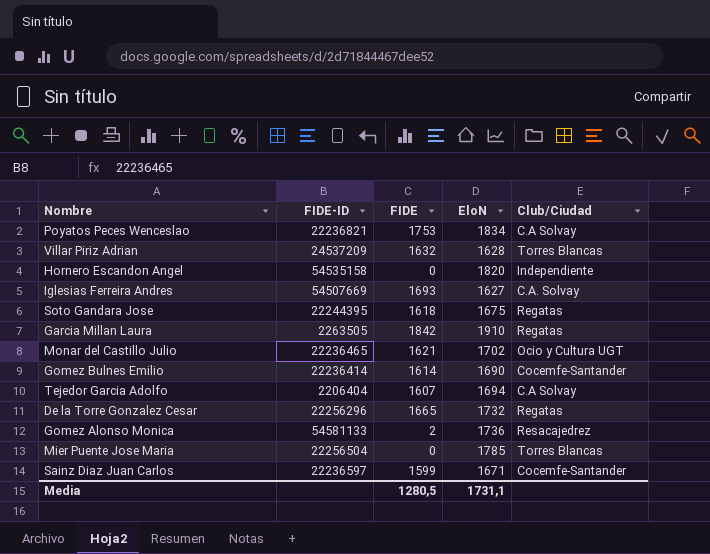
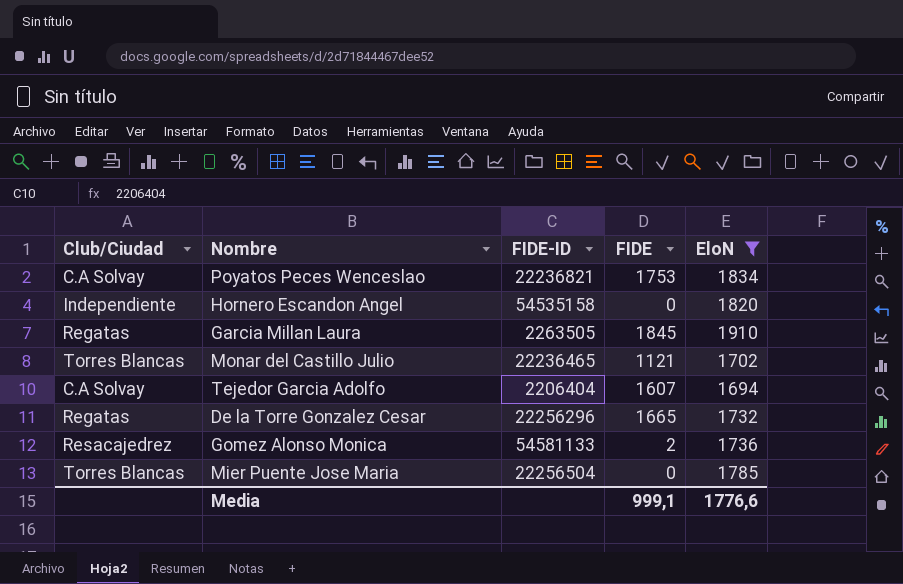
filter: none -> EloN >= 1694
column Club/Ciudad | position: 5 -> 1
Garcia Millan Laura | FIDE: 1842 -> 1845
Monar del Castillo Julio | Club/Ciudad: Ocio y Cultura UGT -> Torres Blancas
Monar del Castillo Julio | FIDE: 1621 -> 1121
Media | FIDE: 1280,5 -> 999,1
Media | EloN: 1731,1 -> 1776,6

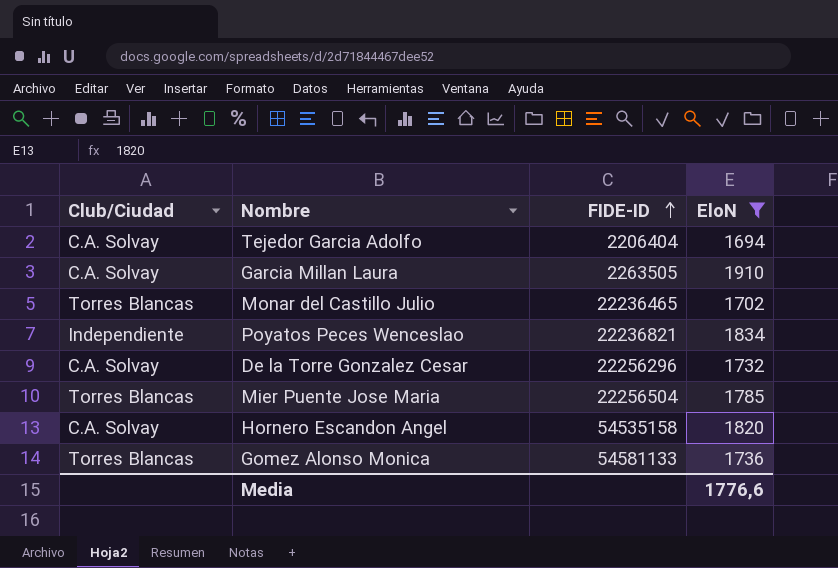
row order: none -> FIDE-ID ascending
column FIDE | position: 4 -> none
Tejedor Garcia Adolfo | Club/Ciudad: C.A Solvay -> C.A. Solvay
Garcia Millan Laura | Club/Ciudad: Regatas -> C.A. Solvay
Poyatos Peces Wenceslao | Club/Ciudad: C.A Solvay -> Independiente
De la Torre Gonzalez Cesar | Club/Ciudad: Regatas -> C.A. Solvay
Hornero Escandon Angel | Club/Ciudad: Independiente -> C.A. Solvay
Gomez Alonso Monica | Club/Ciudad: Resacajedrez -> Torres Blancas

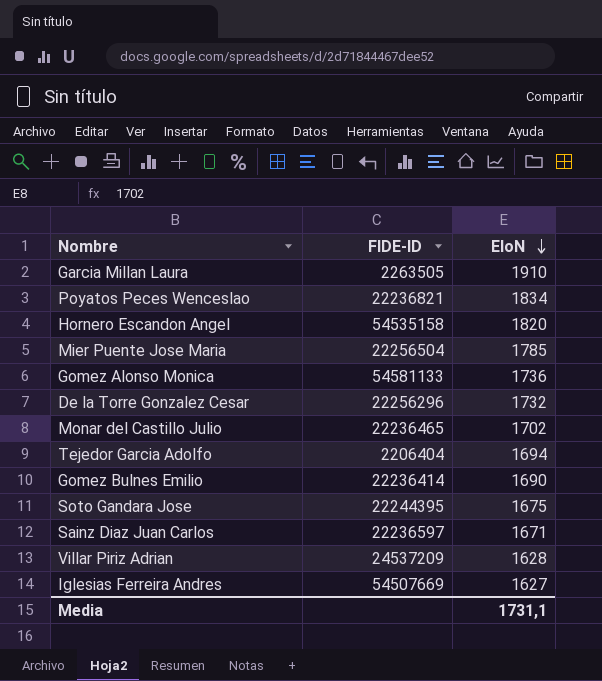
filter: EloN >= 1694 -> none
row order: FIDE-ID ascending -> EloN descending
column Club/Ciudad | position: 1 -> none
Media | EloN: 1776,6 -> 1731,1

